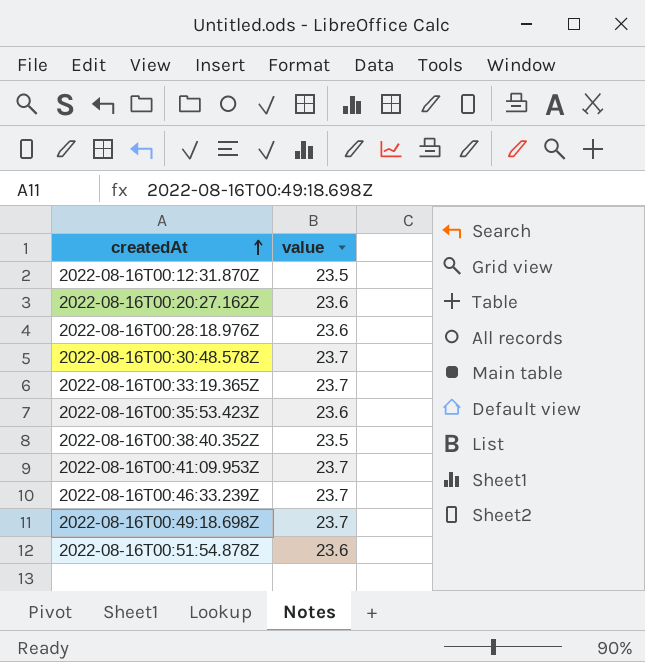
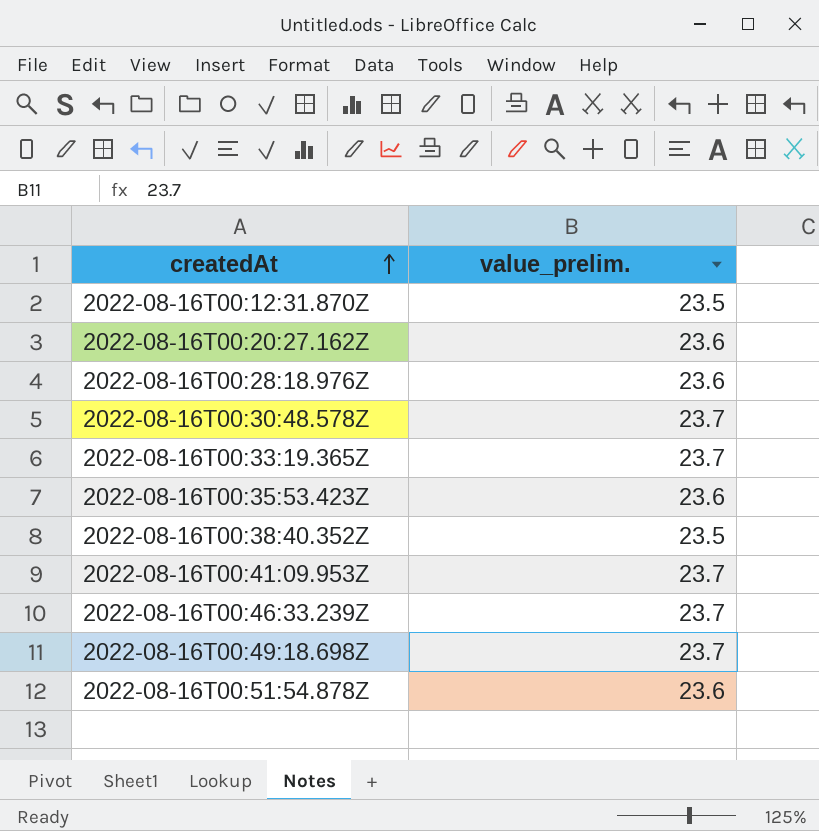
column name: value -> value_prelim.

